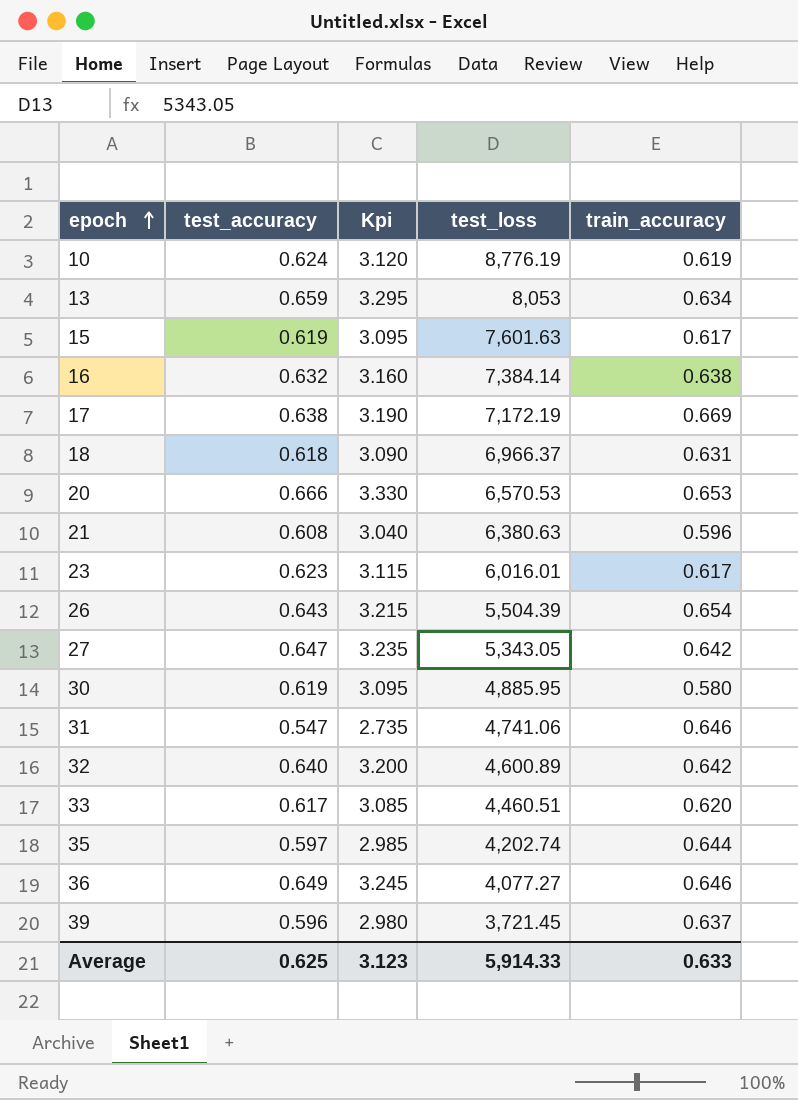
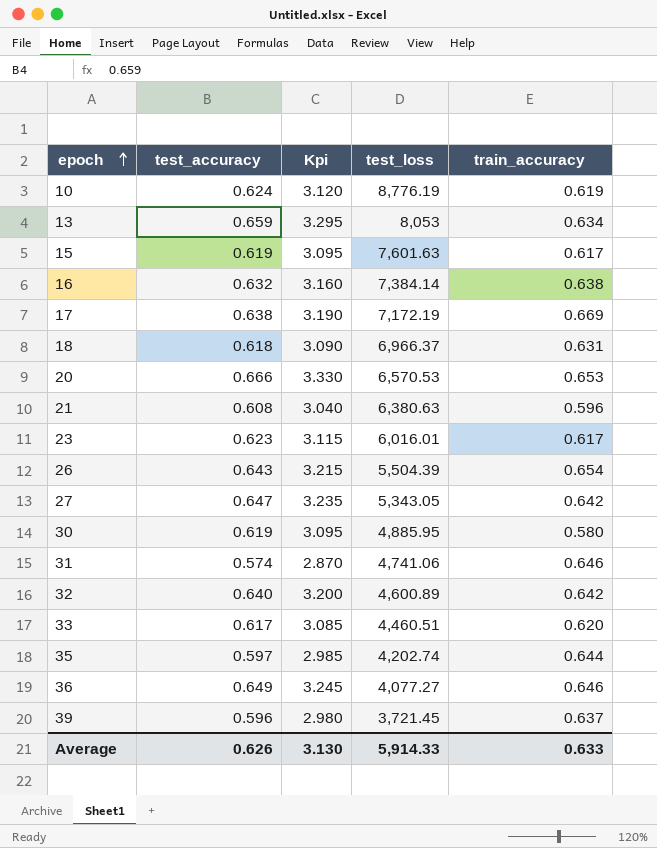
31 | test_accuracy: 0.547 -> 0.574
31 | Kpi: 2.735 -> 2.870
Average | test_accuracy: 0.625 -> 0.626
Average | Kpi: 3.123 -> 3.130

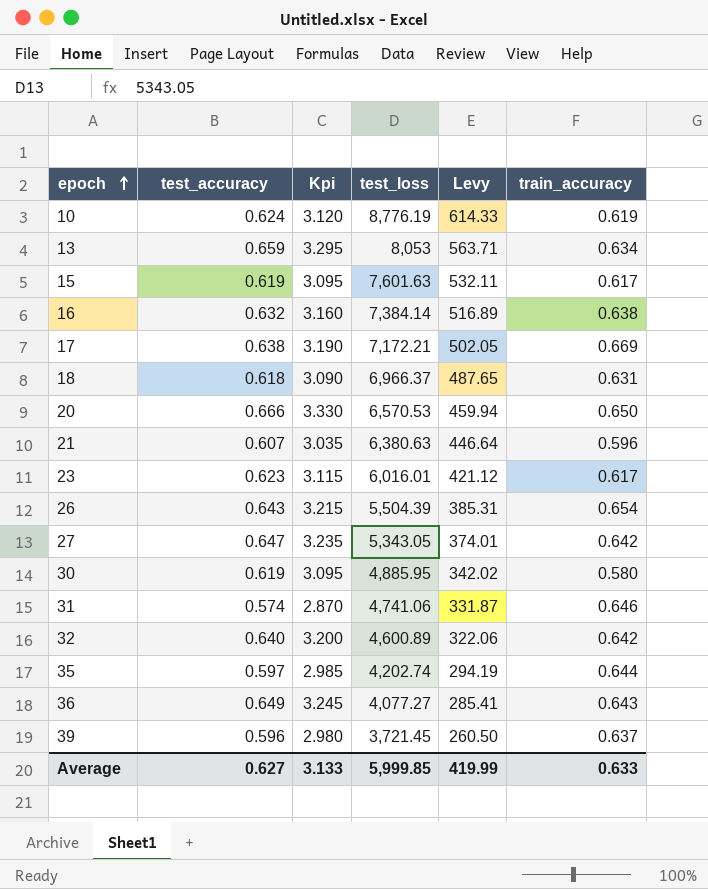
column Levy | formula: none -> [test_loss] * 0.07
row 33: 0.617 | 3.085 | 4,460.51 | 0.620 -> none
17 | test_loss: 7,172.19 -> 7,172.21
20 | train_accuracy: 0.653 -> 0.650
21 | test_accuracy: 0.608 -> 0.607
21 | Kpi: 3.040 -> 3.035
36 | train_accuracy: 0.646 -> 0.643
Average | test_accuracy: 0.626 -> 0.627
Average | Kpi: 3.130 -> 3.133
Average | test_loss: 5,914.33 -> 5,999.85

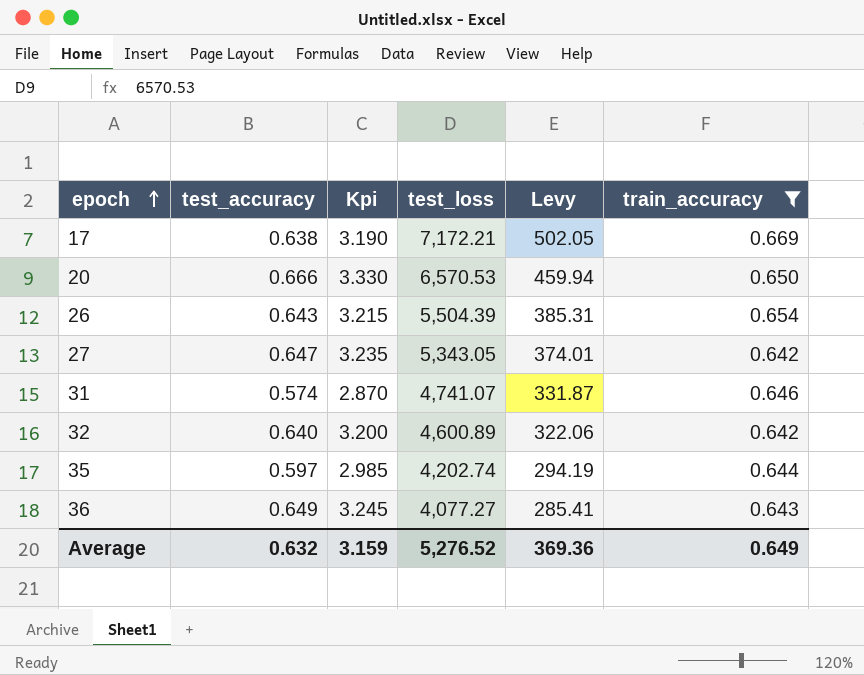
filter: none -> train_accuracy >= 0.642
31 | test_loss: 4,741.06 -> 4,741.07
Average | test_accuracy: 0.627 -> 0.632
Average | Kpi: 3.133 -> 3.159
Average | test_loss: 5,999.85 -> 5,276.52
Average | Levy: 419.99 -> 369.36
Average | train_accuracy: 0.633 -> 0.649

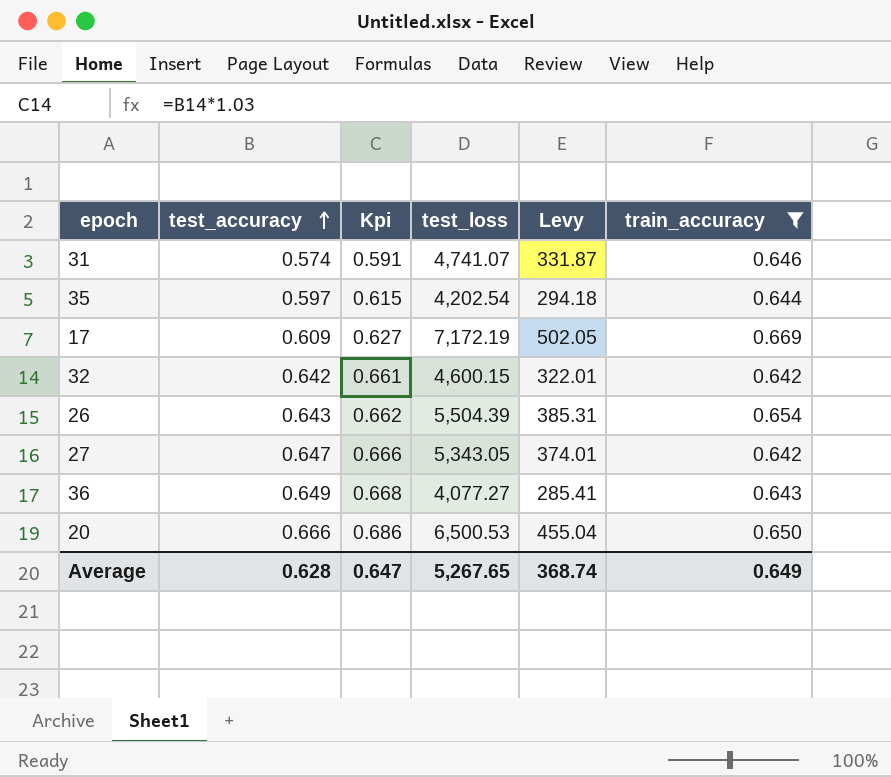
row order: epoch ascending -> test_accuracy ascending
column Kpi | formula: [test_accuracy] * 5 -> [test_accuracy] * 1.03
35 | test_loss: 4,202.74 -> 4,202.54
35 | Levy: 294.19 -> 294.18
17 | test_accuracy: 0.638 -> 0.609
17 | test_loss: 7,172.21 -> 7,172.19
32 | test_accuracy: 0.640 -> 0.642
32 | test_loss: 4,600.89 -> 4,600.15
32 | Levy: 322.06 -> 322.01
20 | test_loss: 6,570.53 -> 6,500.53
20 | Levy: 459.94 -> 455.04
Average | test_accuracy: 0.632 -> 0.628
Average | Kpi: 3.159 -> 0.647
Average | test_loss: 5,276.52 -> 5,267.65
Average | Levy: 369.36 -> 368.74

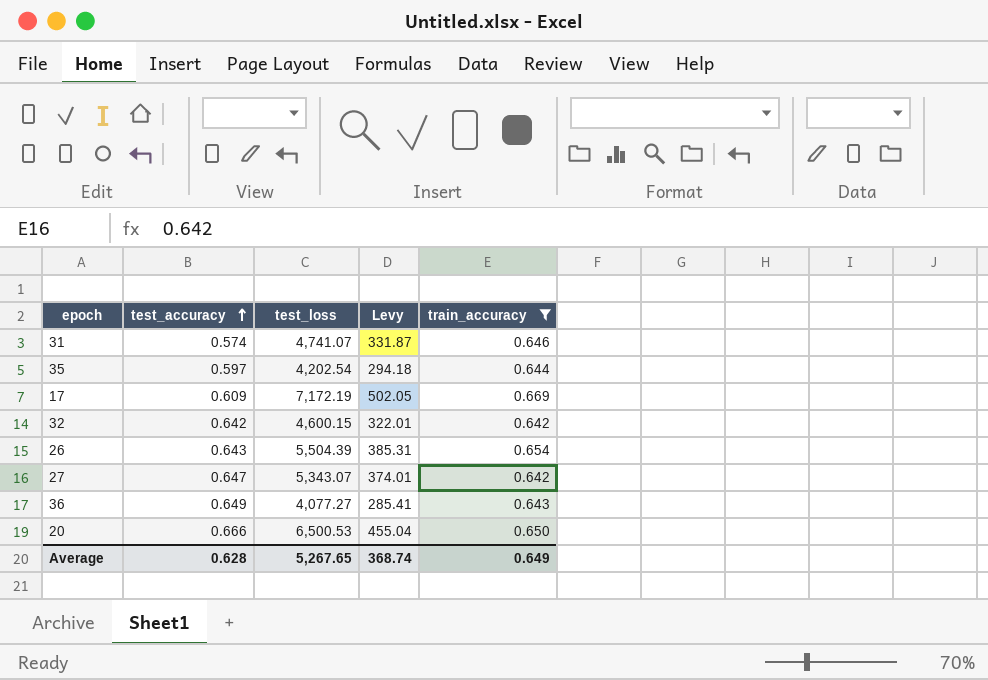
column Kpi | formula: [test_accuracy] * 1.03 -> none
27 | test_loss: 5,343.05 -> 5,343.07

